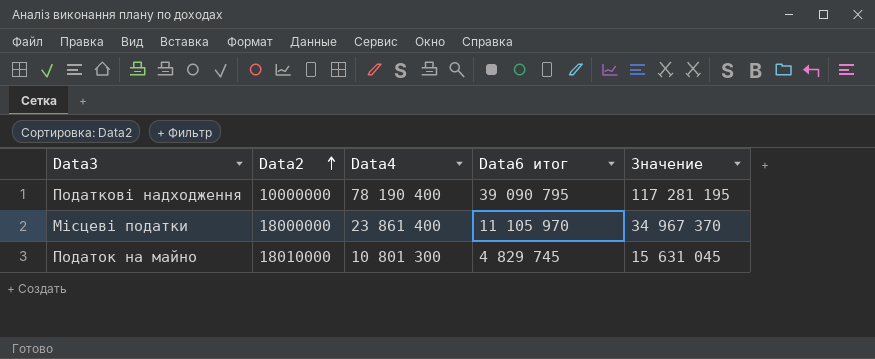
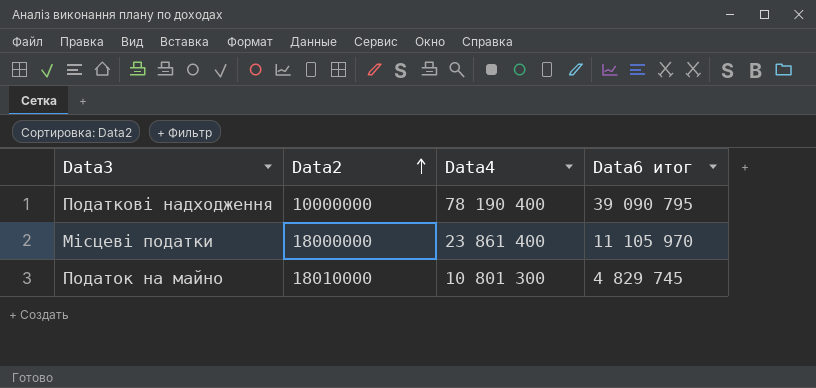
column Значение | formula: [Data4] + [Data6 итог] -> none

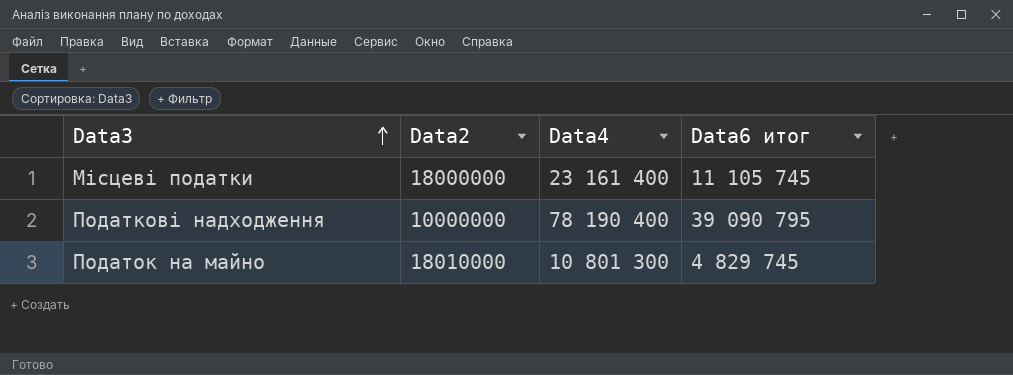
row order: Data2 ascending -> Data3 ascending
Місцеві податки | Data4: 23 861 400 -> 23 161 400
Місцеві податки | Data6 итог: 11 105 970 -> 11 105 745

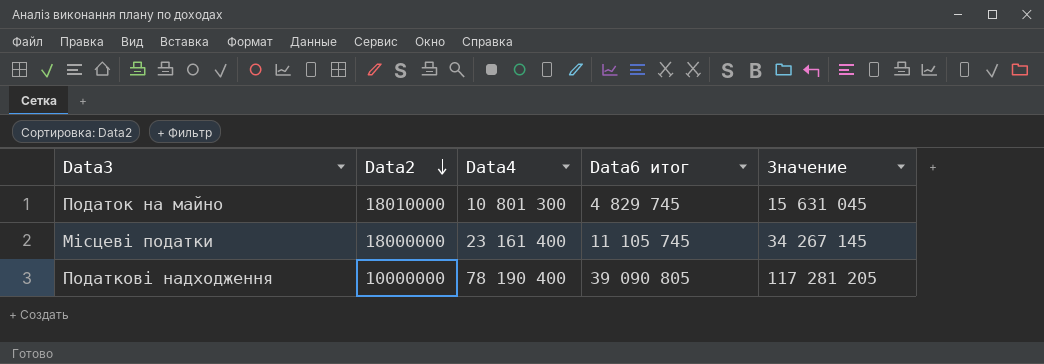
row order: Data3 ascending -> Data2 descending
column Значение | formula: none -> [Data4] + [Data6 итог]
Податкові надходження | Data6 итог: 39 090 795 -> 39 090 805

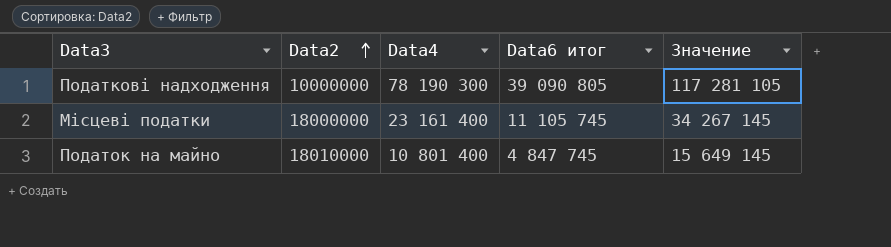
row order: Data2 descending -> Data2 ascending
Податкові надходження | Data4: 78 190 400 -> 78 190 300
Податкові надходження | Значение: 117 281 205 -> 117 281 105
Податок на майно | Data4: 10 801 300 -> 10 801 400
Податок на майно | Data6 итог: 4 829 745 -> 4 847 745
Податок на майно | Значение: 15 631 045 -> 15 649 145

